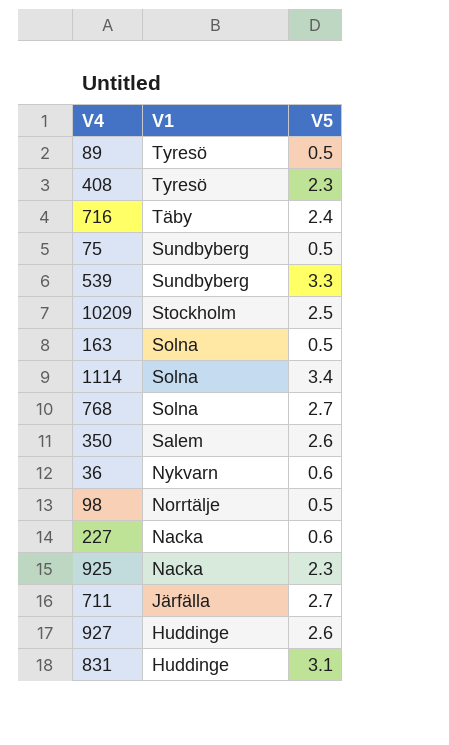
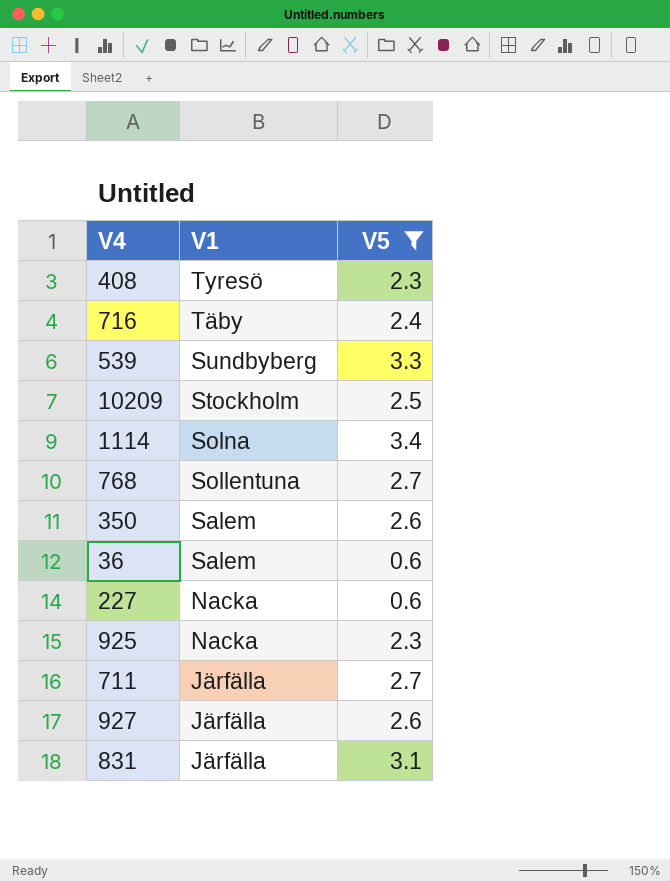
filter: none -> V5 != 0.5
768 | V1: Solna -> Sollentuna
36 | V1: Nykvarn -> Salem
927 | V1: Huddinge -> Järfälla
831 | V1: Huddinge -> Järfälla

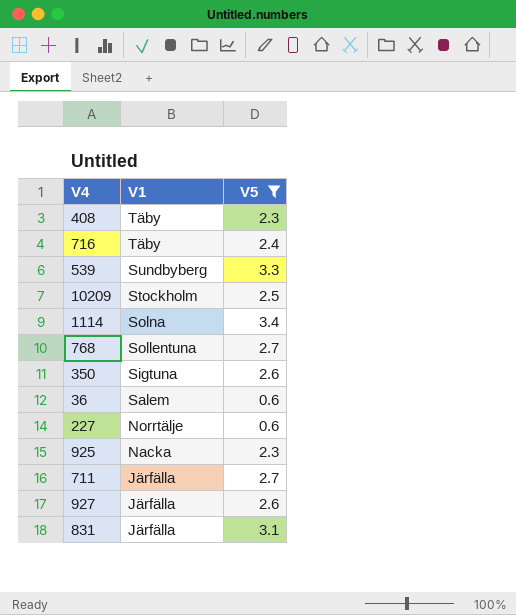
408 | V1: Tyresö -> Täby
350 | V1: Salem -> Sigtuna
227 | V1: Nacka -> Norrtälje

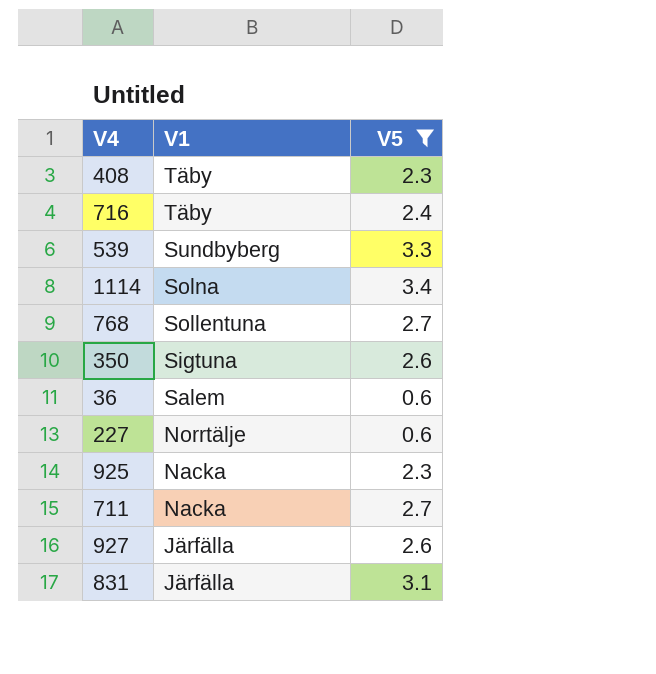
row 10209: Stockholm | 2.5 -> none
711 | V1: Järfälla -> Nacka

